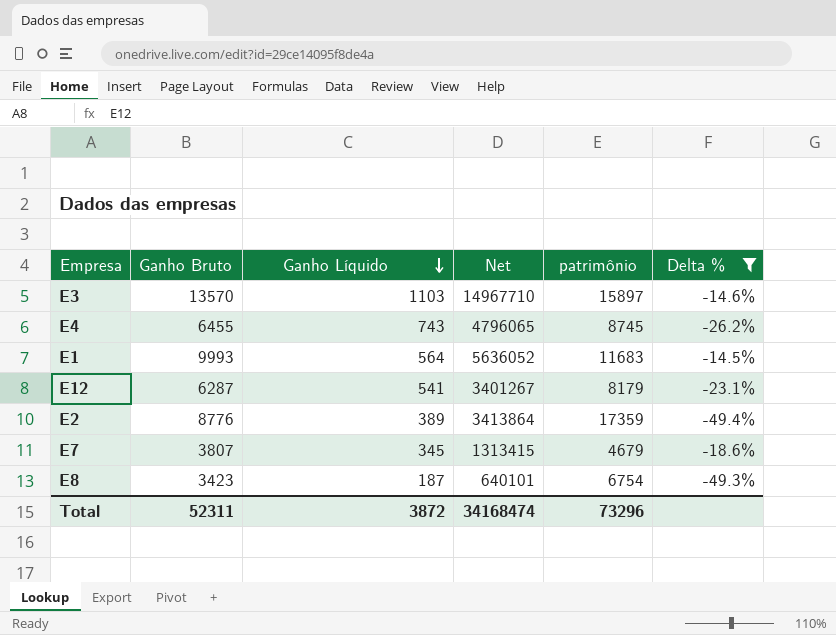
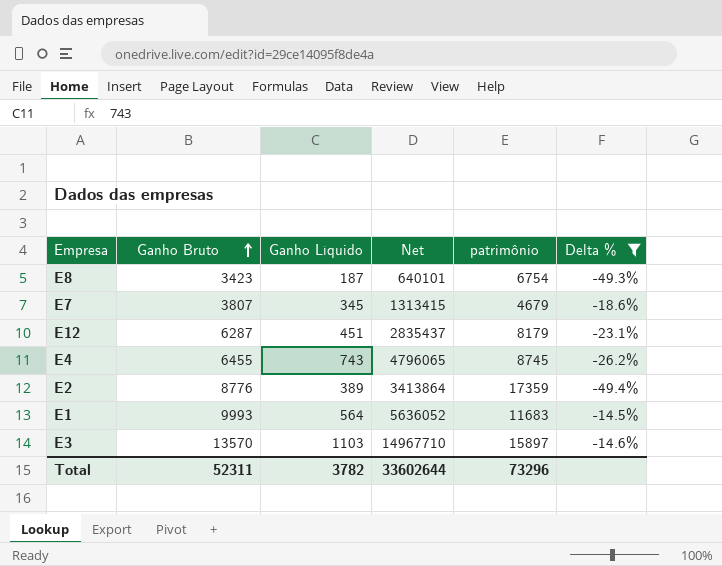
row order: Ganho Líquido descending -> Ganho Bruto ascending
E12 | Ganho Líquido: 541 -> 451
E12 | Net: 3401267 -> 2835437
Total | Ganho Líquido: 3872 -> 3782
Total | Net: 34168474 -> 33602644

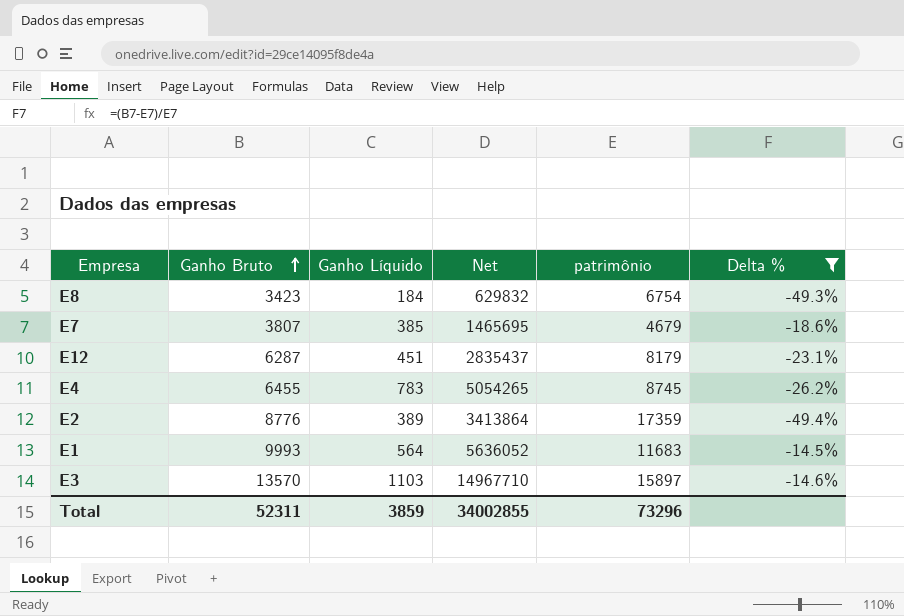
E8 | Ganho Líquido: 187 -> 184
E8 | Net: 640101 -> 629832
E7 | Ganho Líquido: 345 -> 385
E7 | Net: 1313415 -> 1465695
E4 | Ganho Líquido: 743 -> 783
E4 | Net: 4796065 -> 5054265
Total | Ganho Líquido: 3782 -> 3859
Total | Net: 33602644 -> 34002855

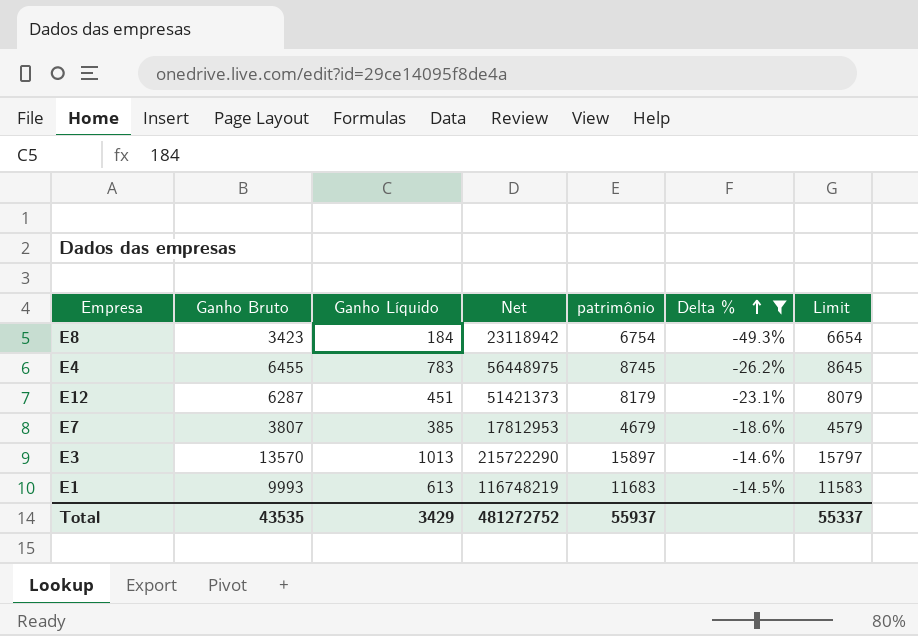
row order: Ganho Bruto ascending -> Delta % ascending
column Net | formula: [Ganho Bruto] * [Ganho Líquido] -> [Ganho Bruto] * [patrimônio]
column Limit | formula: none -> [patrimônio] - 100
row E2: 8776 | 389 | 3413864 | 17359 | -49.4% -> none
E3 | Ganho Líquido: 1103 -> 1013
E1 | Ganho Líquido: 564 -> 613
Total | Ganho Bruto: 52311 -> 43535
Total | Ganho Líquido: 3859 -> 3429
Total | Net: 34002855 -> 481272752
Total | patrimônio: 73296 -> 55937

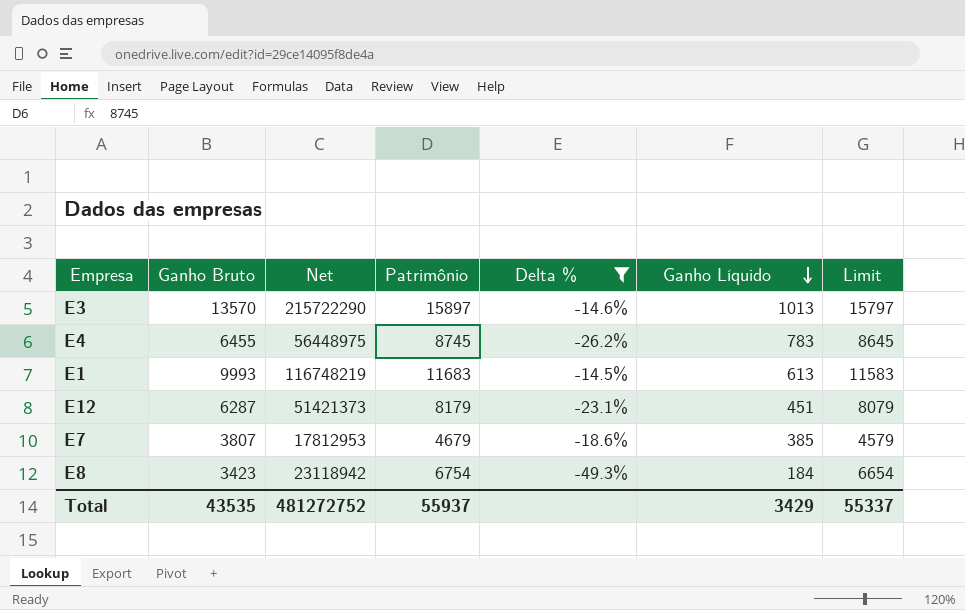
row order: Delta % ascending -> Ganho Líquido descending
column name: patrimônio -> Patrimônio
column Ganho Líquido | position: 3 -> 6

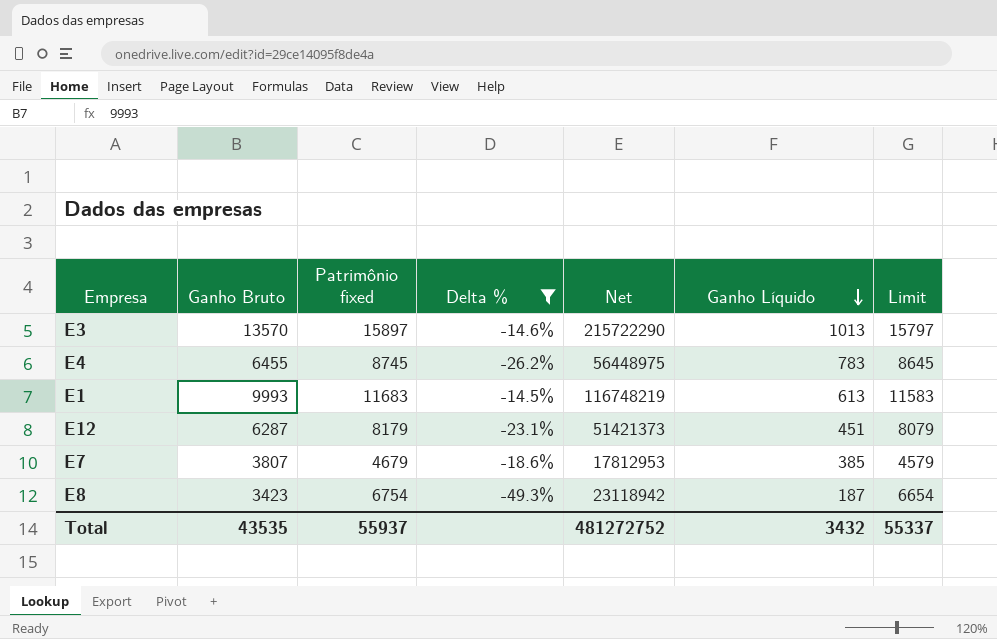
column name: Patrimônio -> Patrimônio fixed
column Net | position: 3 -> 5
E8 | Ganho Líquido: 184 -> 187
Total | Ganho Líquido: 3429 -> 3432

